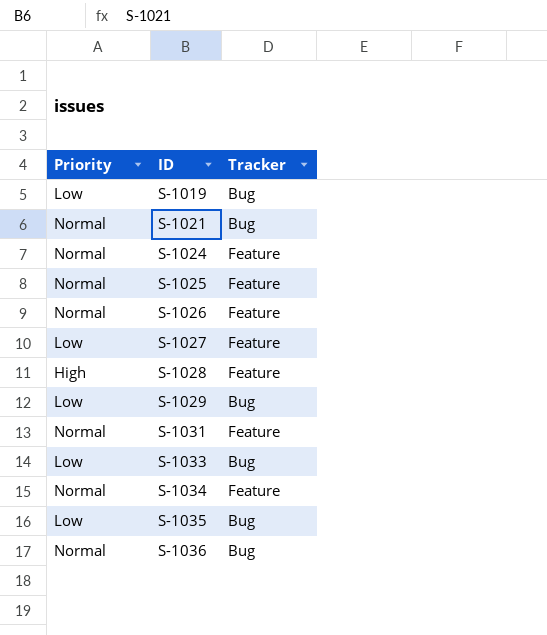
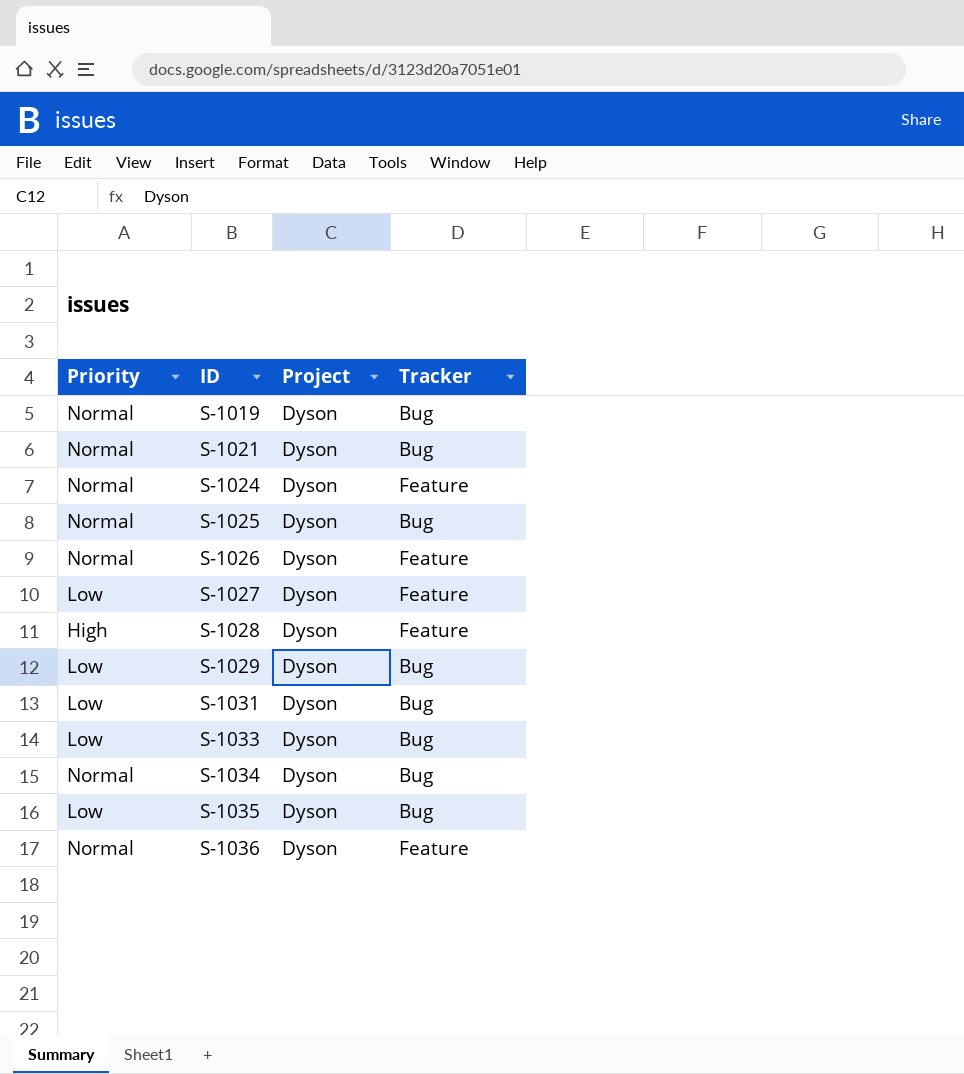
column Project | position: none -> 3
S-1019 | Priority: Low -> Normal
S-1025 | Tracker: Feature -> Bug
S-1031 | Priority: Normal -> Low
S-1031 | Tracker: Feature -> Bug
S-1034 | Tracker: Feature -> Bug
S-1036 | Tracker: Bug -> Feature

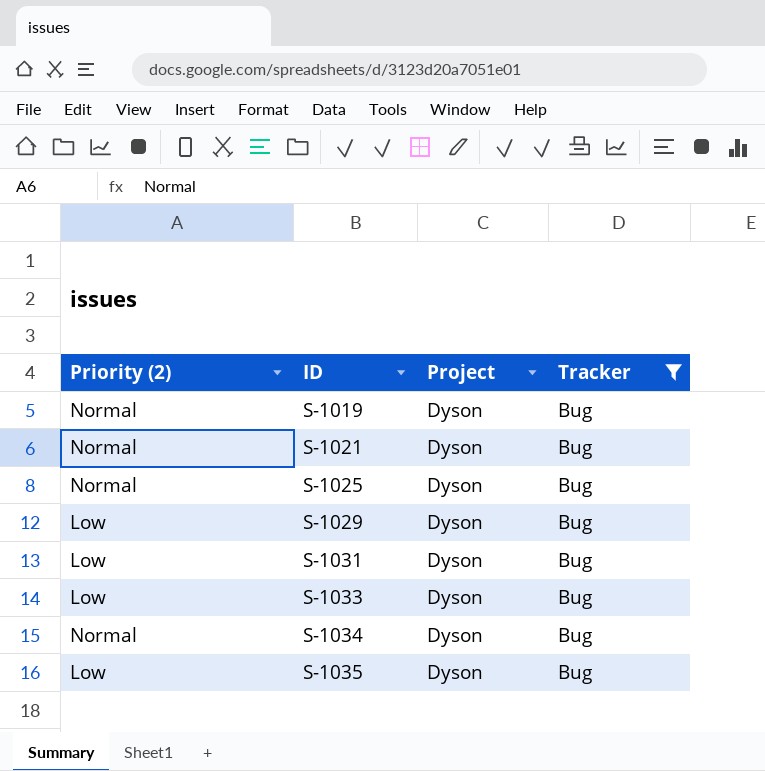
filter: none -> Tracker = Bug
column name: Priority -> Priority (2)

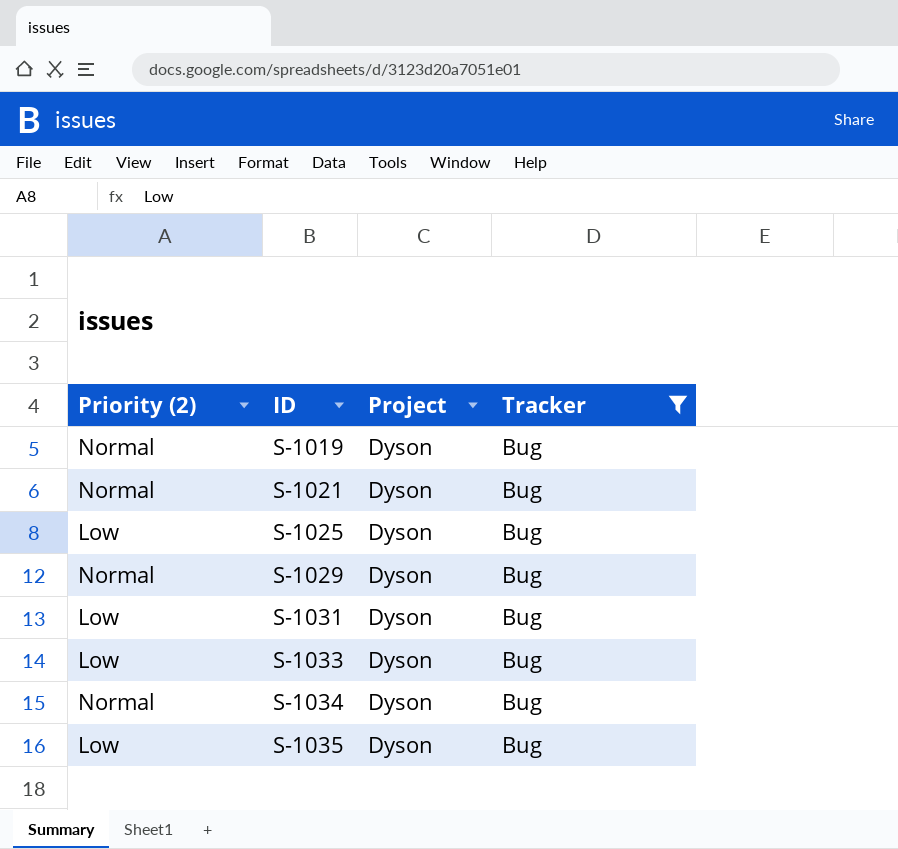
S-1025 | Priority (2): Normal -> Low
S-1029 | Priority (2): Low -> Normal

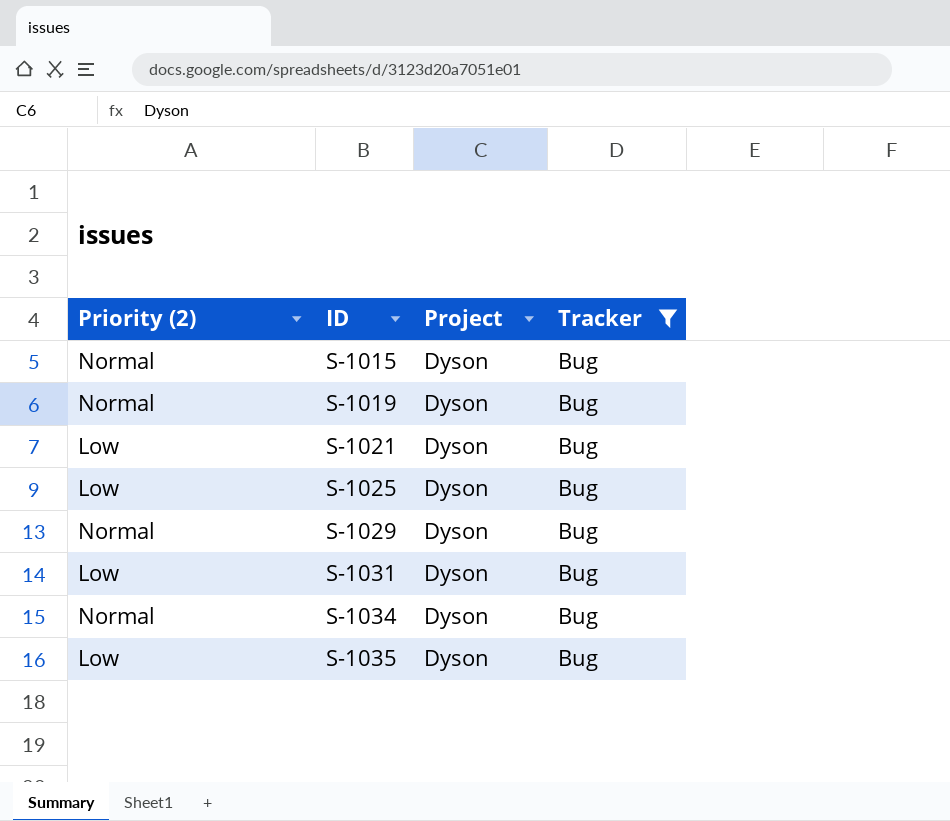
row S-1033: Low | Dyson | Bug -> none
row S-1015: none -> Normal | Dyson | Bug
S-1021 | Priority (2): Normal -> Low

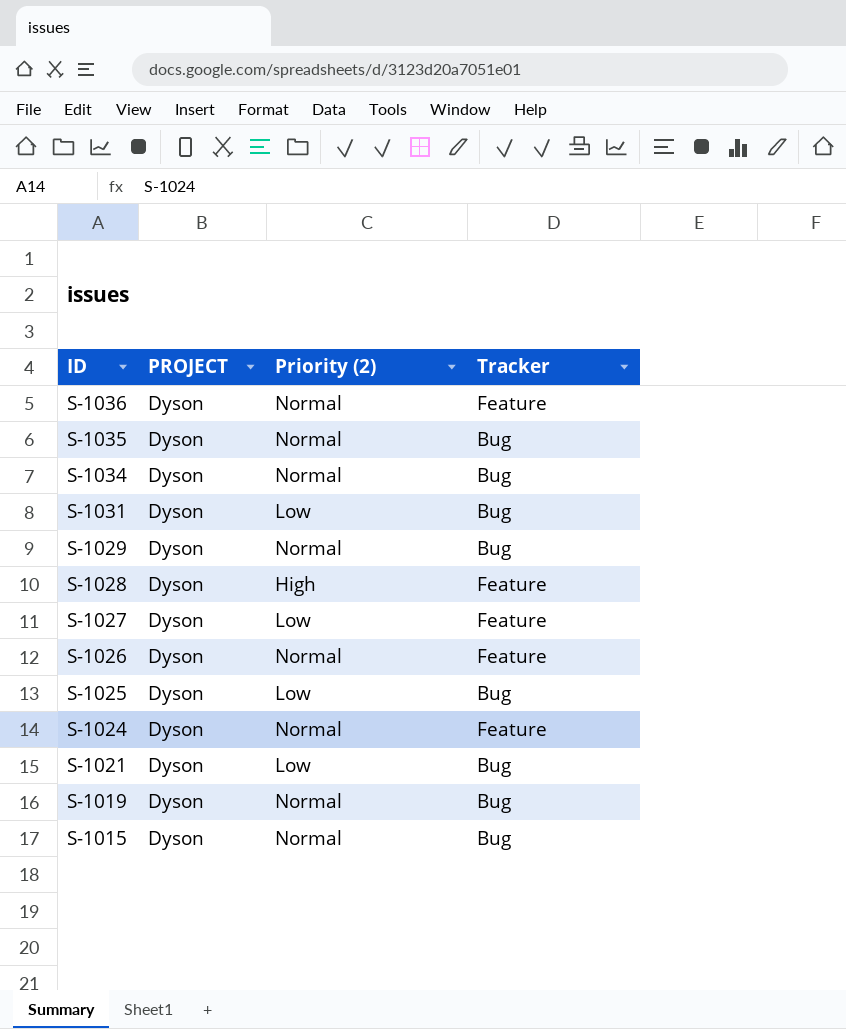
filter: Tracker = Bug -> none
row order: ID ascending -> ID descending
column name: Project -> PROJECT
column Priority (2) | position: 1 -> 3
S-1035 | Priority (2): Low -> Normal

